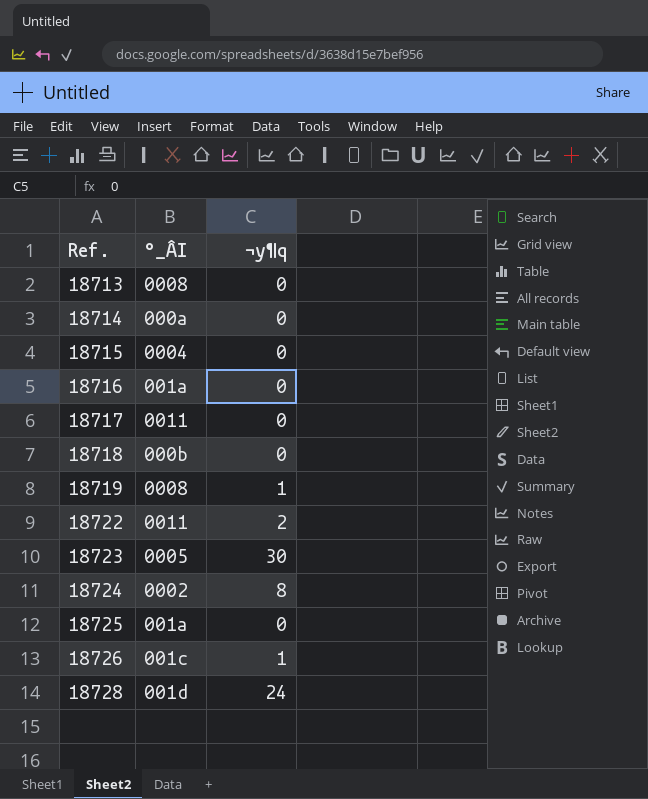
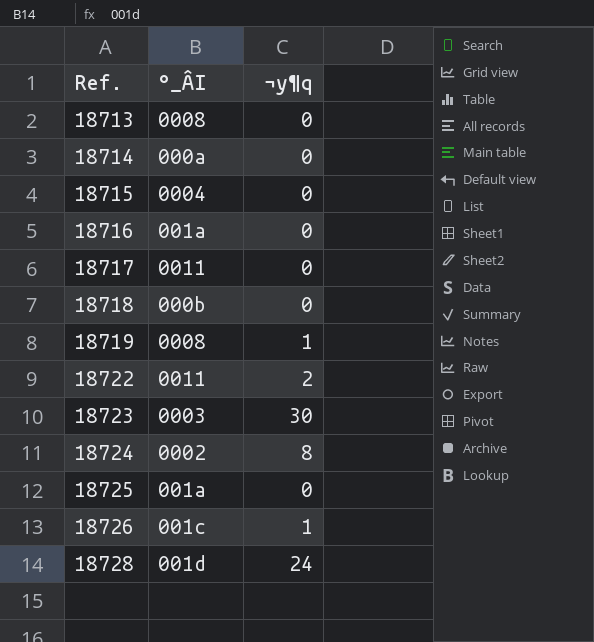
18723 | °_ÂI: 0005 -> 0003

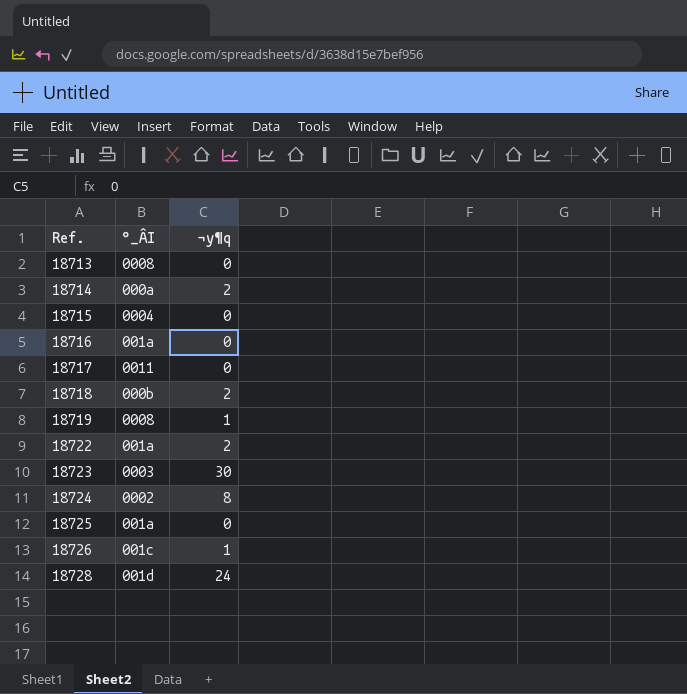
18714 | ¬y¶q: 0 -> 2
18718 | ¬y¶q: 0 -> 2
18722 | °_ÂI: 0011 -> 001a

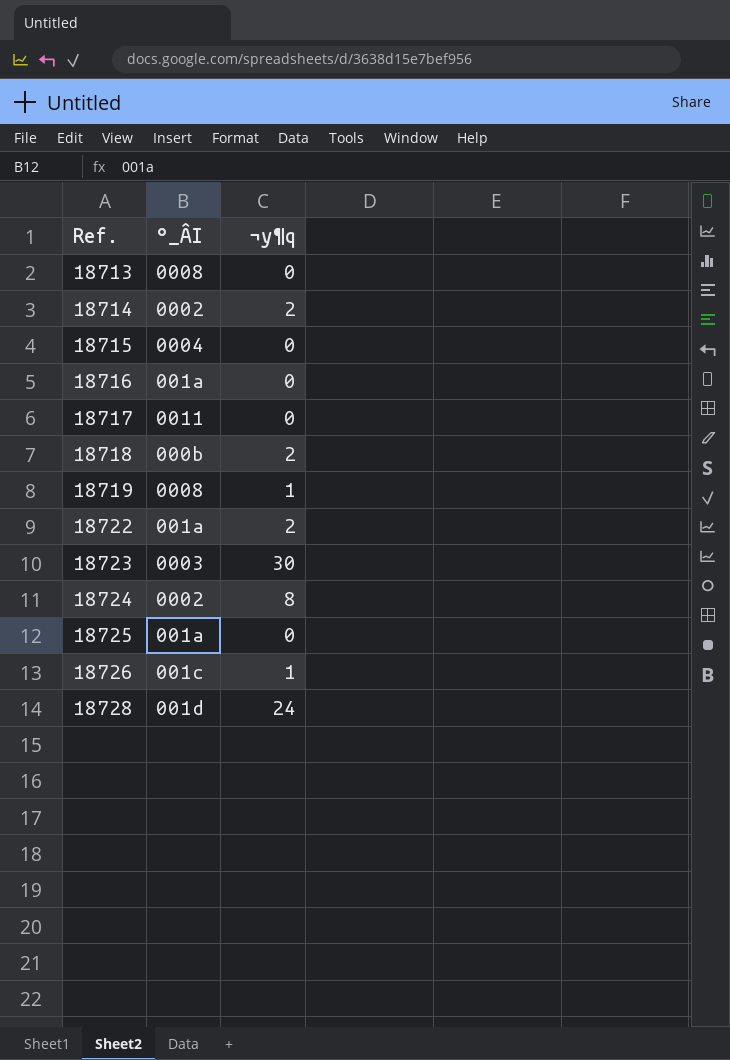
18714 | °_ÂI: 000a -> 0002

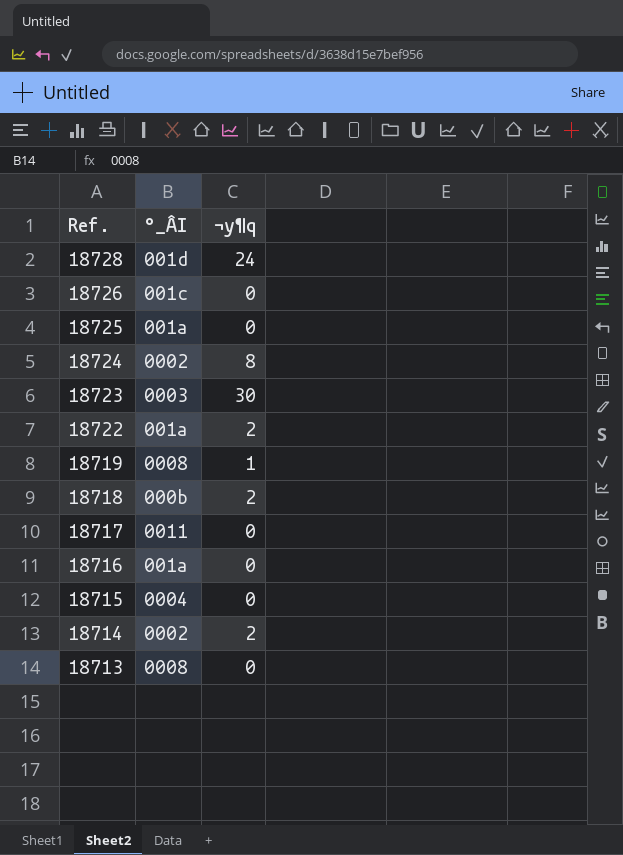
row order: Ref. ascending -> Ref. descending
18726 | ¬y¶q: 1 -> 0

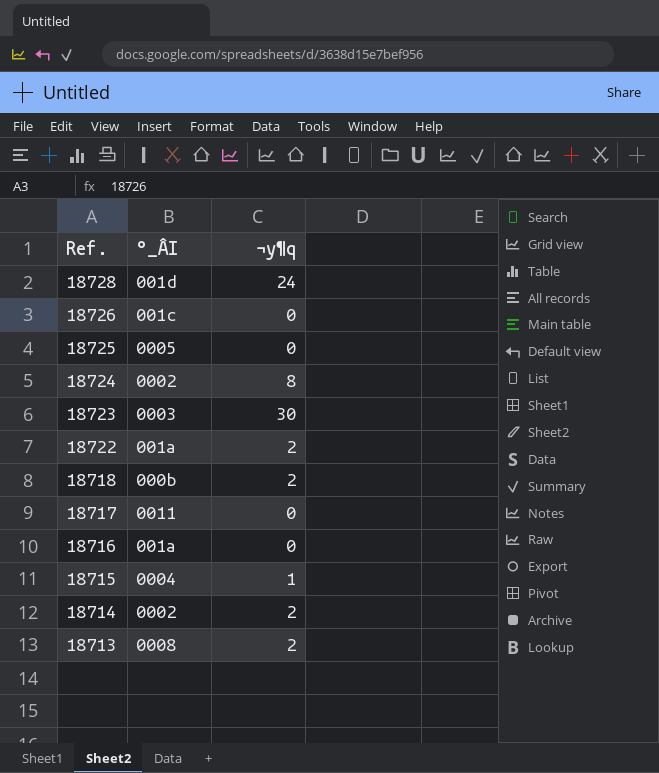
row 18719: 0008 | 1 -> none
18725 | °_ÂI: 001a -> 0005
18715 | ¬y¶q: 0 -> 1
18713 | ¬y¶q: 0 -> 2

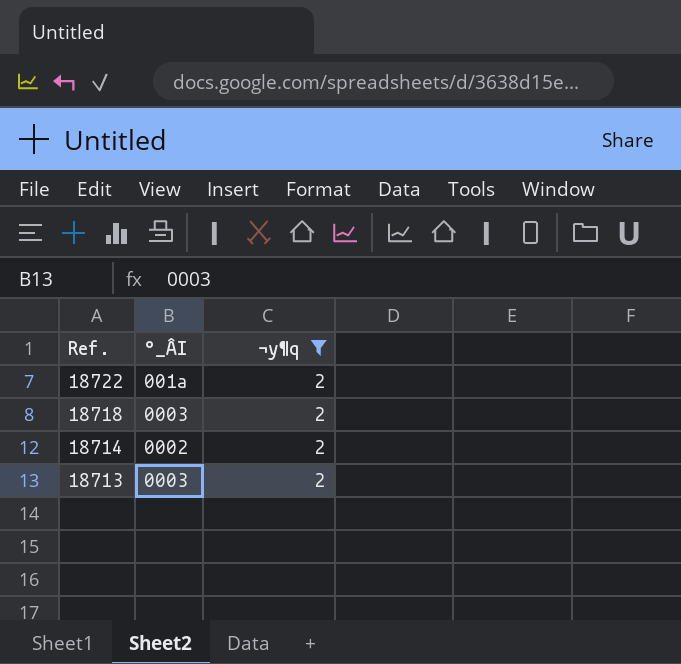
filter: none -> ¬y¶q = 2
18718 | °_ÂI: 000b -> 0003
18713 | °_ÂI: 0008 -> 0003

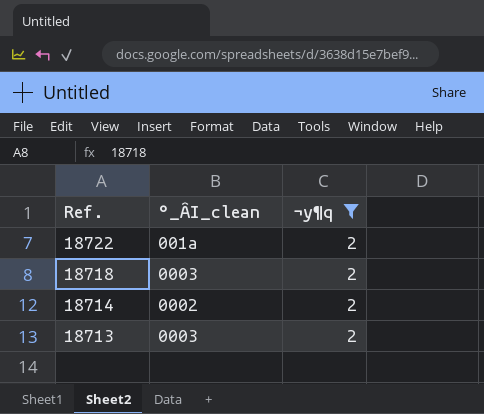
column name: °_ÂI -> °_ÂI_clean

